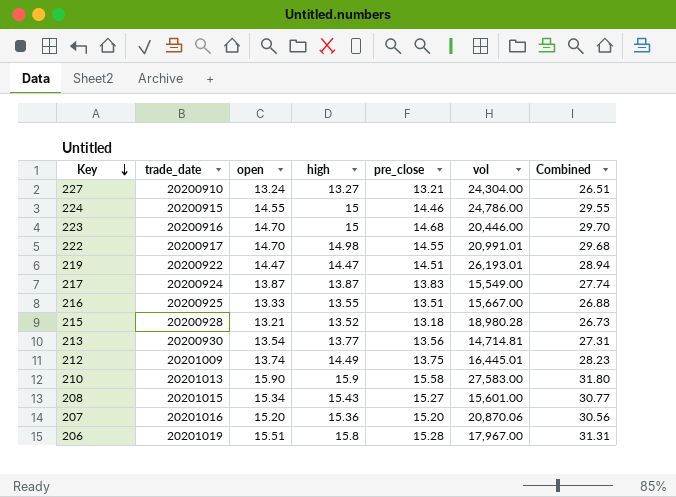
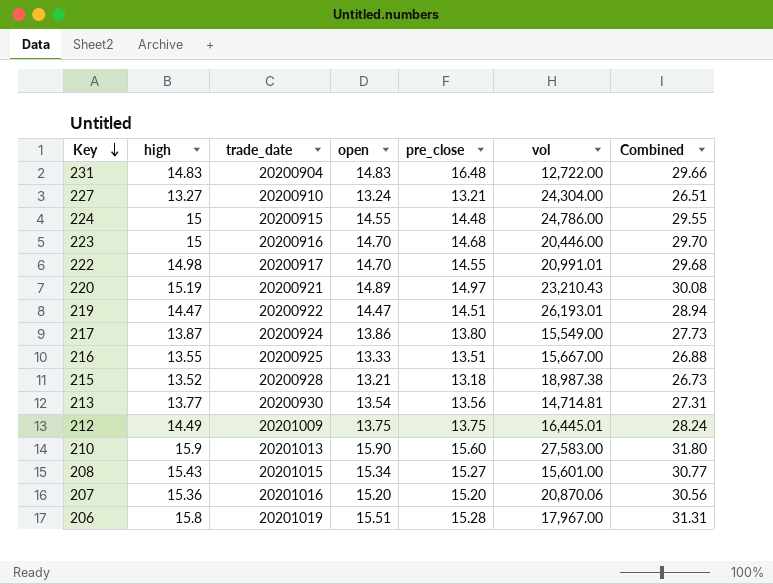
column high | position: 4 -> 2
row 231: none -> 14.83 | 20200904 | 14.83 | 16.48 | 12,722.00 | 29.66
224 | pre_close: 14.46 -> 14.48
row 220: none -> 15.19 | 20200921 | 14.89 | 14.97 | 23,210.43 | 30.08
217 | open: 13.87 -> 13.86
217 | pre_close: 13.83 -> 13.80
217 | Combined: 27.74 -> 27.73
215 | vol: 18,980.28 -> 18,987.38
212 | open: 13.74 -> 13.75
212 | Combined: 28.23 -> 28.24
210 | pre_close: 15.58 -> 15.60

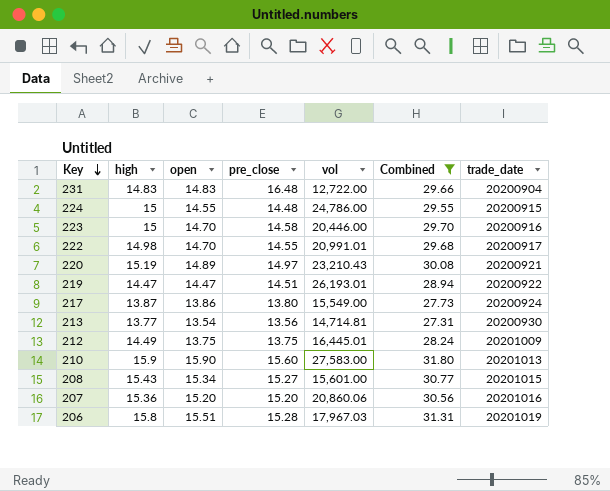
filter: none -> Combined >= 27.31
column trade_date | position: 3 -> 7
223 | pre_close: 14.68 -> 14.58
207 | vol: 20,870.06 -> 20,860.06
206 | vol: 17,967.00 -> 17,967.03

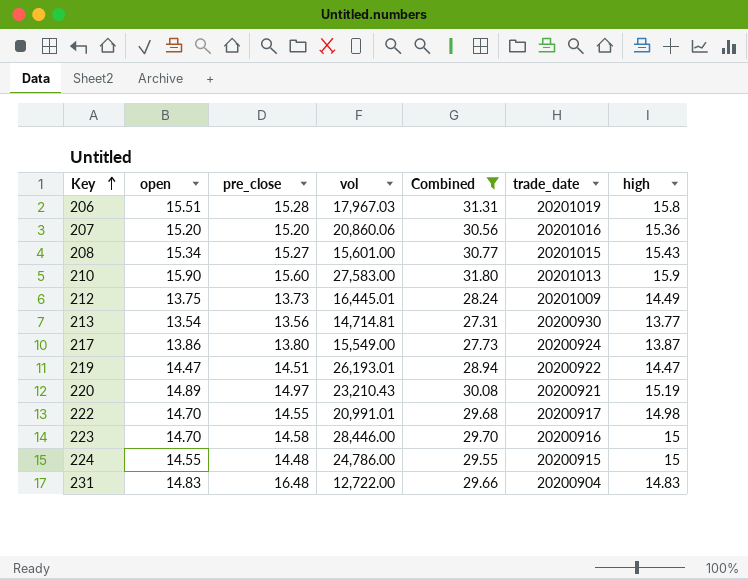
row order: Key descending -> Key ascending
column high | position: 2 -> 7
212 | pre_close: 13.75 -> 13.73
223 | vol: 20,446.00 -> 28,446.00

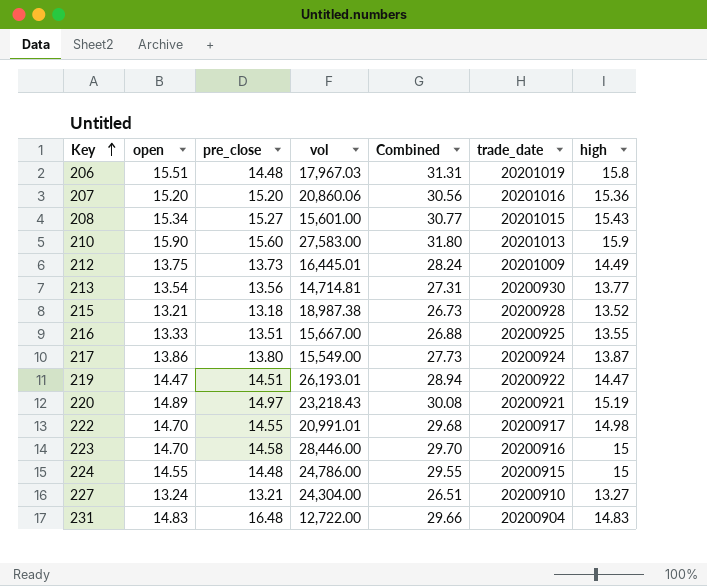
filter: Combined >= 27.31 -> none
206 | pre_close: 15.28 -> 14.48
220 | vol: 23,210.43 -> 23,218.43

